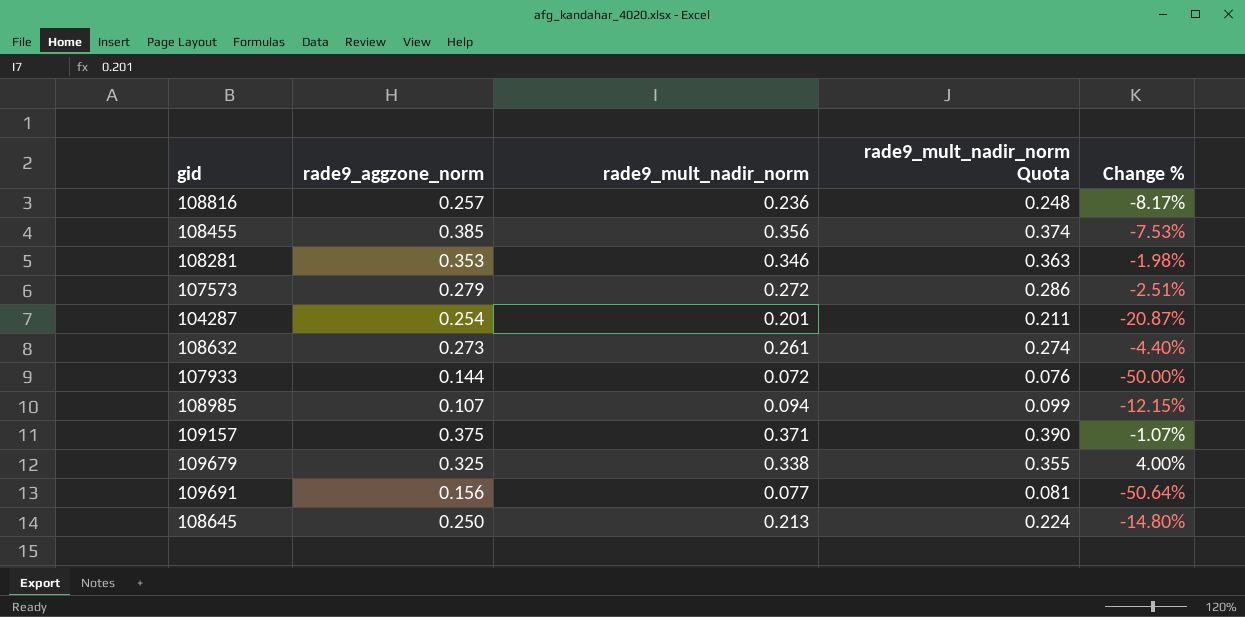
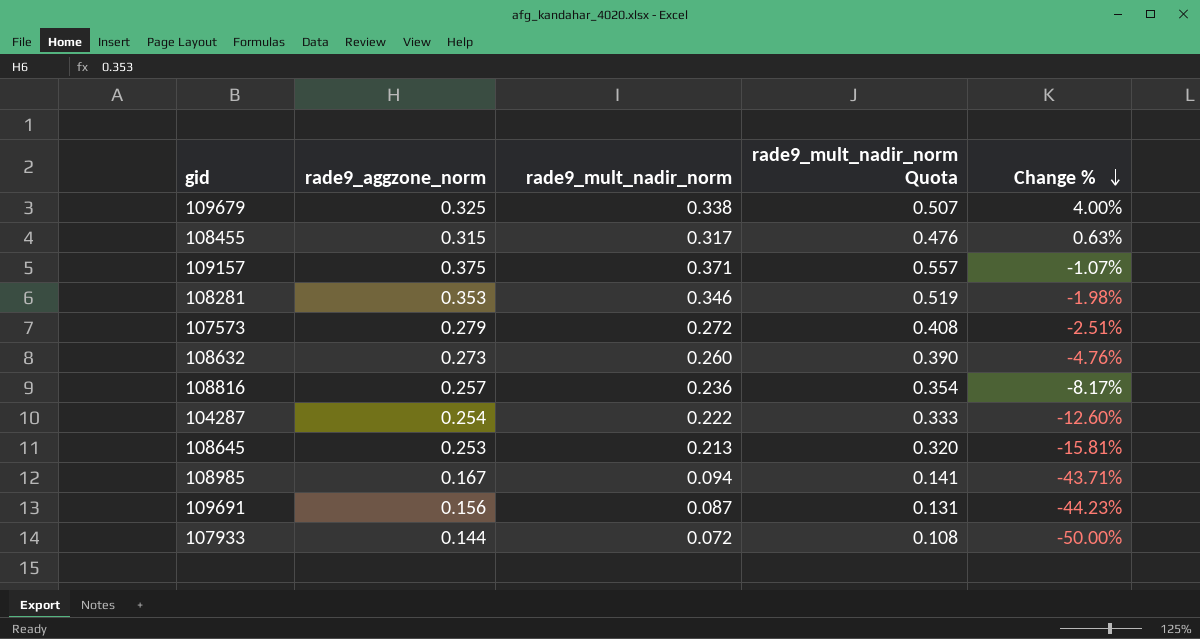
row order: none -> Change % descending
column rade9_mult_nadir_norm Quota | formula: [rade9_mult_nadir_norm] * 1.05 -> [rade9_mult_nadir_norm] * 1.5
108455 | rade9_aggzone_norm: 0.385 -> 0.315
108455 | rade9_mult_nadir_norm: 0.356 -> 0.317
108455 | Change %: -7.53% -> 0.63%
108632 | rade9_mult_nadir_norm: 0.261 -> 0.260
108632 | Change %: -4.40% -> -4.76%
104287 | rade9_mult_nadir_norm: 0.201 -> 0.222
104287 | Change %: -20.87% -> -12.60%
108645 | rade9_aggzone_norm: 0.250 -> 0.253
108645 | Change %: -14.80% -> -15.81%
108985 | rade9_aggzone_norm: 0.107 -> 0.167
108985 | Change %: -12.15% -> -43.71%
109691 | rade9_mult_nadir_norm: 0.077 -> 0.087
109691 | Change %: -50.64% -> -44.23%

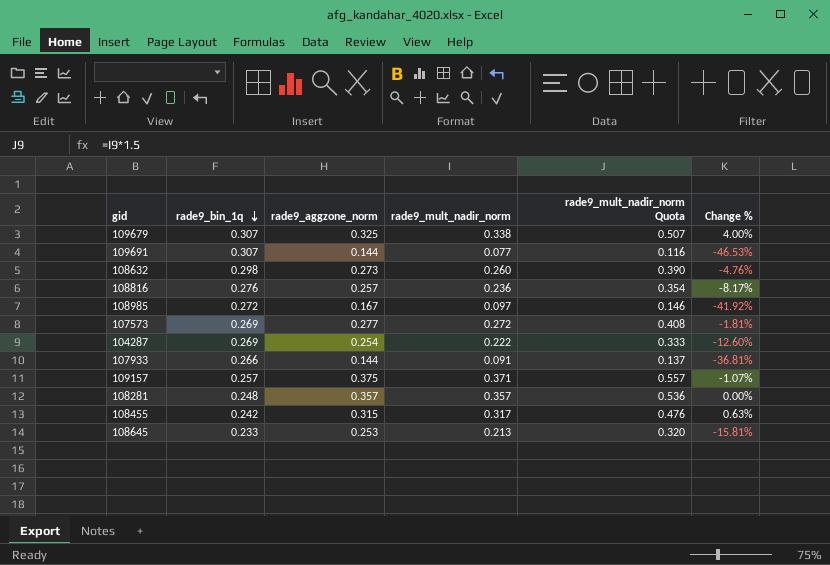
row order: Change % descending -> rade9_bin_1q descending
column rade9_bin_1q | position: none -> 2
109691 | rade9_aggzone_norm: 0.156 -> 0.144
109691 | rade9_mult_nadir_norm: 0.087 -> 0.077
109691 | rade9_mult_nadir_norm Quota: 0.131 -> 0.116
109691 | Change %: -44.23% -> -46.53%
108985 | rade9_mult_nadir_norm: 0.094 -> 0.097
108985 | rade9_mult_nadir_norm Quota: 0.141 -> 0.146
108985 | Change %: -43.71% -> -41.92%
107573 | rade9_aggzone_norm: 0.279 -> 0.277
107573 | Change %: -2.51% -> -1.81%
107933 | rade9_mult_nadir_norm: 0.072 -> 0.091
107933 | rade9_mult_nadir_norm Quota: 0.108 -> 0.137
107933 | Change %: -50.00% -> -36.81%
108281 | rade9_aggzone_norm: 0.353 -> 0.357
108281 | rade9_mult_nadir_norm: 0.346 -> 0.357
108281 | rade9_mult_nadir_norm Quota: 0.519 -> 0.536
108281 | Change %: -1.98% -> 0.00%

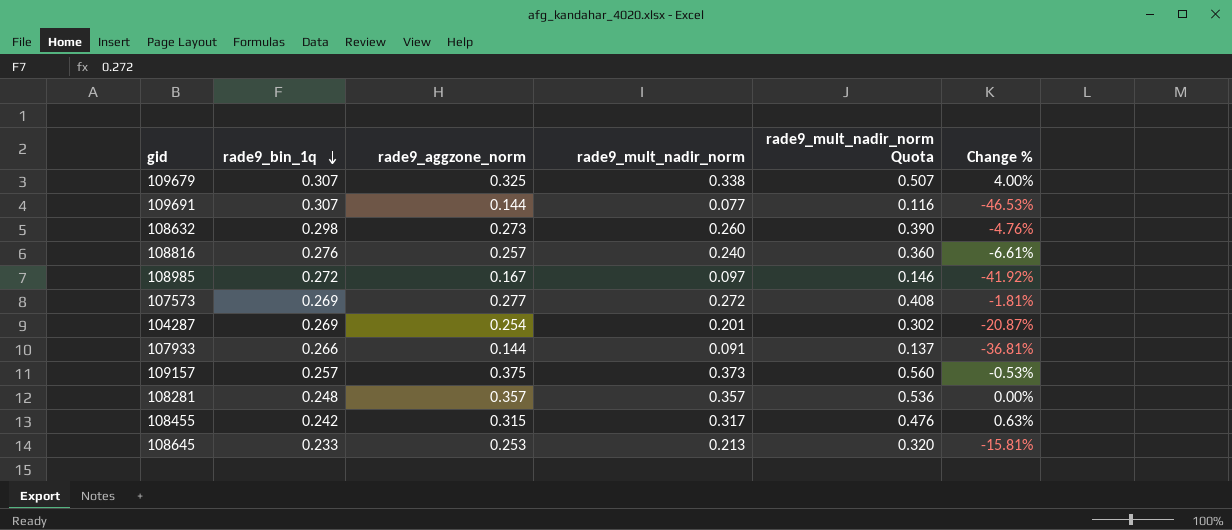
108816 | rade9_mult_nadir_norm: 0.236 -> 0.240
108816 | rade9_mult_nadir_norm Quota: 0.354 -> 0.360
108816 | Change %: -8.17% -> -6.61%
104287 | rade9_mult_nadir_norm: 0.222 -> 0.201
104287 | rade9_mult_nadir_norm Quota: 0.333 -> 0.302
104287 | Change %: -12.60% -> -20.87%
109157 | rade9_mult_nadir_norm: 0.371 -> 0.373
109157 | rade9_mult_nadir_norm Quota: 0.557 -> 0.560
109157 | Change %: -1.07% -> -0.53%

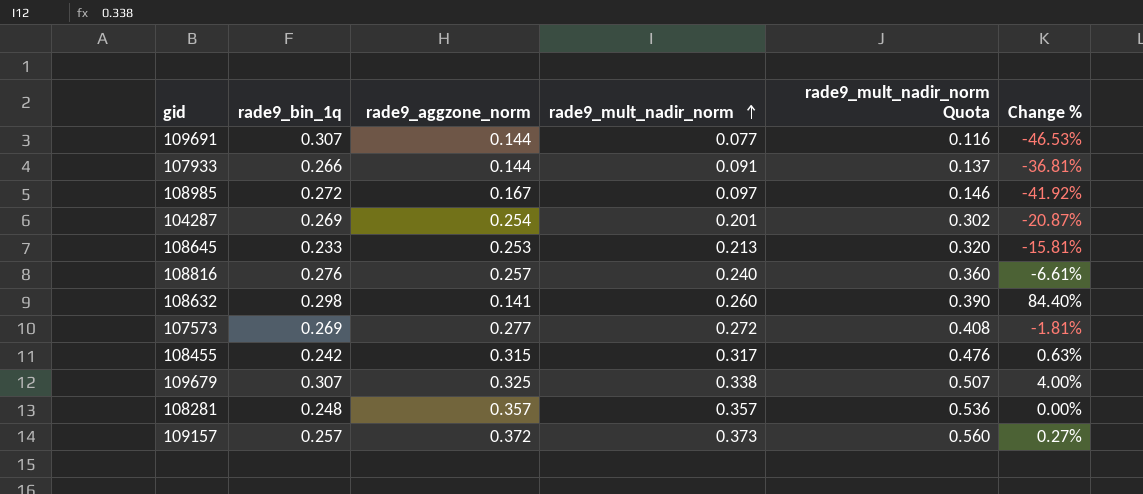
row order: rade9_bin_1q descending -> rade9_mult_nadir_norm ascending
108632 | rade9_aggzone_norm: 0.273 -> 0.141
108632 | Change %: -4.76% -> 84.40%
109157 | rade9_aggzone_norm: 0.375 -> 0.372
109157 | Change %: -0.53% -> 0.27%

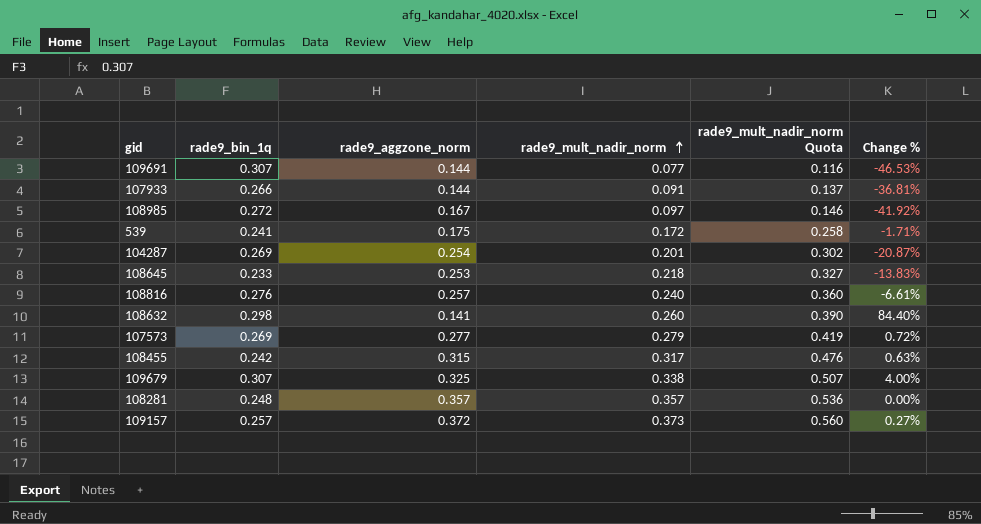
row 539: none -> 0.241 | 0.175 | 0.172 | 0.258 | -1.71%
108645 | rade9_mult_nadir_norm: 0.213 -> 0.218
108645 | rade9_mult_nadir_norm Quota: 0.320 -> 0.327
108645 | Change %: -15.81% -> -13.83%
107573 | rade9_mult_nadir_norm: 0.272 -> 0.279
107573 | rade9_mult_nadir_norm Quota: 0.408 -> 0.419
107573 | Change %: -1.81% -> 0.72%

